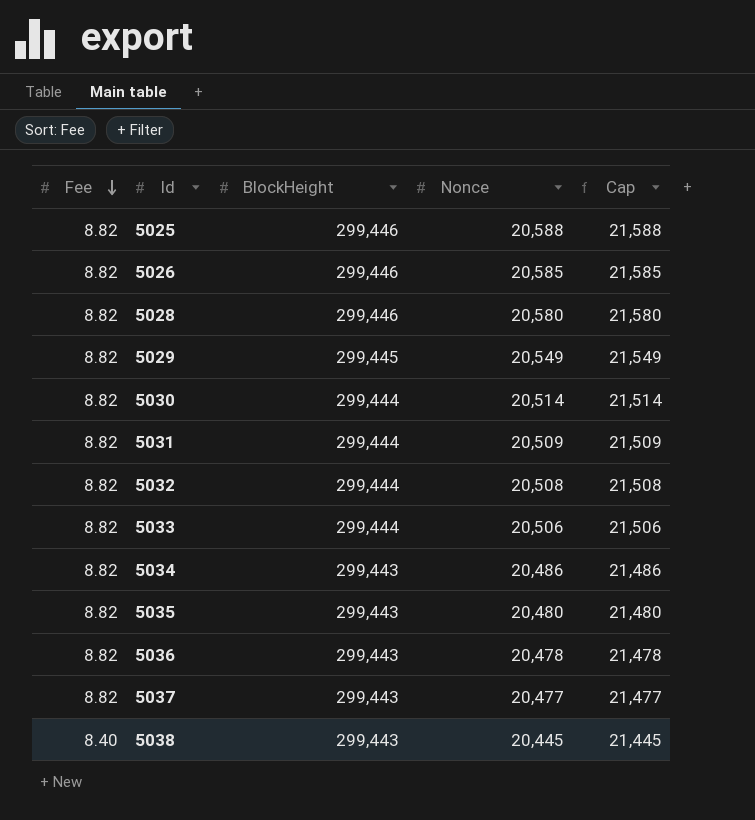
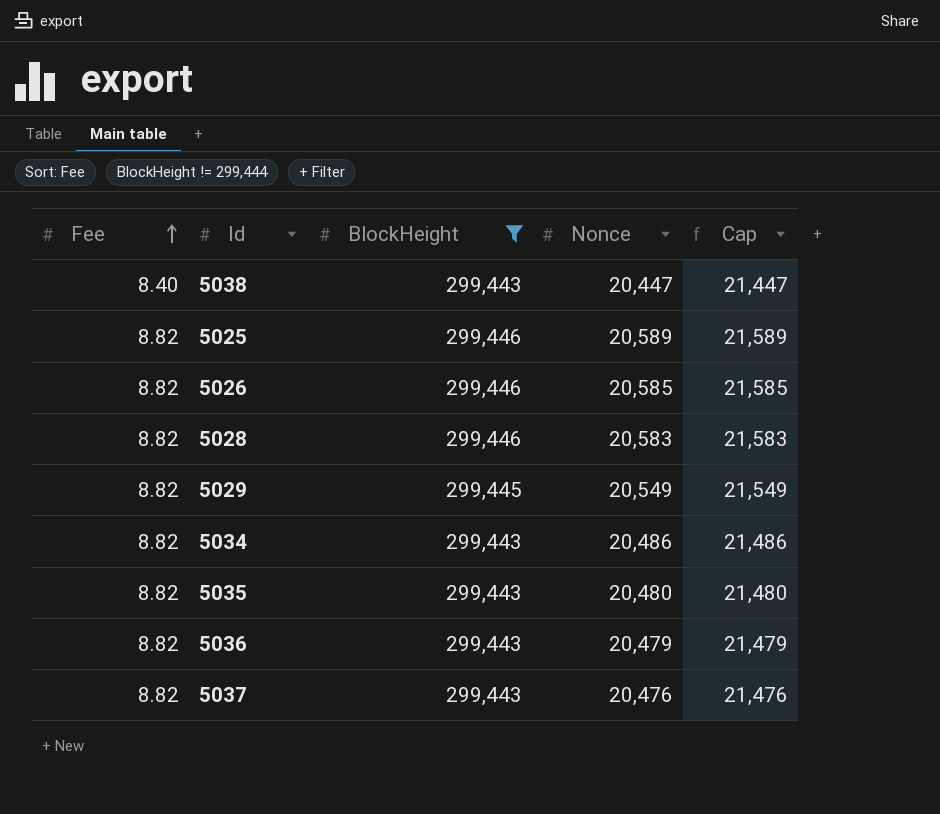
filter: none -> BlockHeight != 299,444
row order: Fee descending -> Fee ascending
5038 | Nonce: 20,445 -> 20,447
5038 | Cap: 21,445 -> 21,447
5025 | Nonce: 20,588 -> 20,589
5025 | Cap: 21,588 -> 21,589
5028 | Nonce: 20,580 -> 20,583
5028 | Cap: 21,580 -> 21,583
5036 | Nonce: 20,478 -> 20,479
5036 | Cap: 21,478 -> 21,479
5037 | Nonce: 20,477 -> 20,476
5037 | Cap: 21,477 -> 21,476

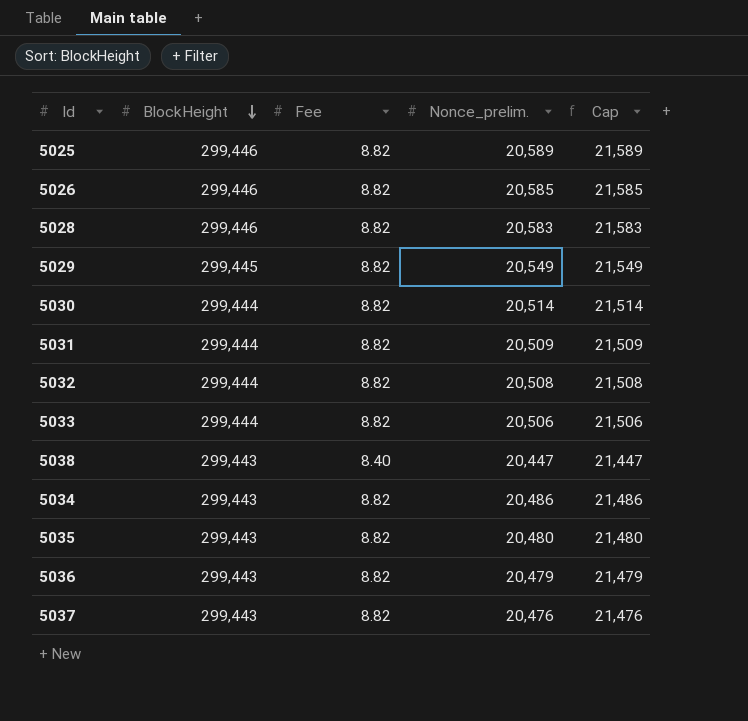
filter: BlockHeight != 299,444 -> none
row order: Fee ascending -> BlockHeight descending
column Fee | position: 1 -> 3
column name: Nonce -> Nonce_prelim.

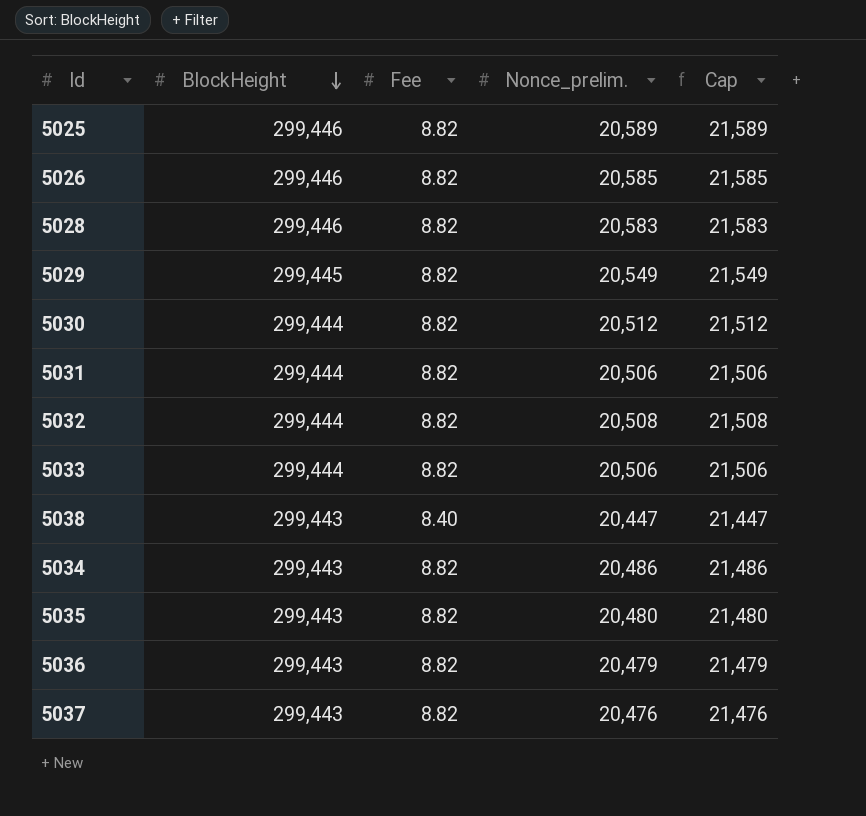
5030 | Nonce_prelim.: 20,514 -> 20,512
5030 | Cap: 21,514 -> 21,512
5031 | Nonce_prelim.: 20,509 -> 20,506
5031 | Cap: 21,509 -> 21,506

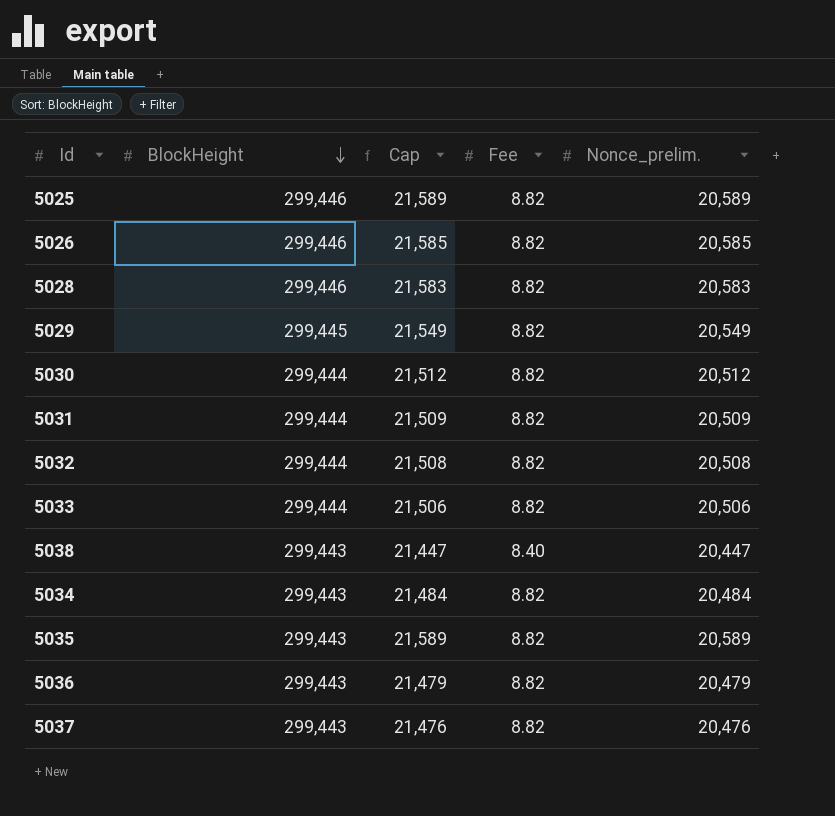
column Cap | position: 5 -> 3
5031 | Cap: 21,506 -> 21,509
5031 | Nonce_prelim.: 20,506 -> 20,509
5034 | Cap: 21,486 -> 21,484
5034 | Nonce_prelim.: 20,486 -> 20,484
5035 | Cap: 21,480 -> 21,589
5035 | Nonce_prelim.: 20,480 -> 20,589

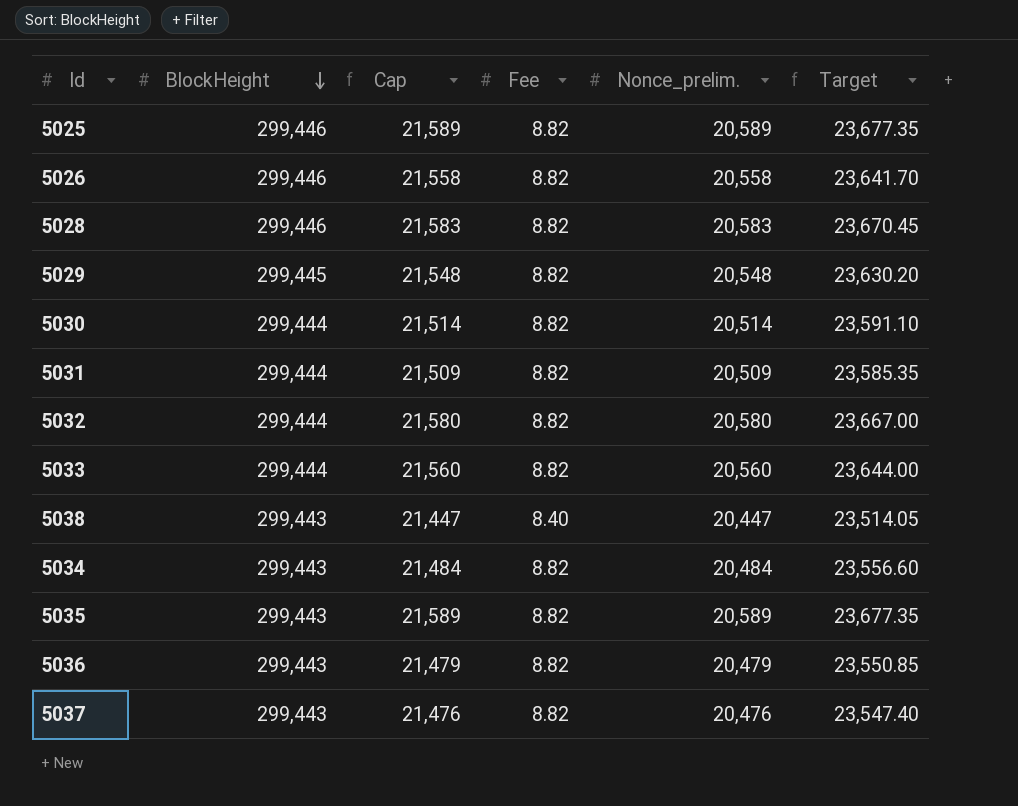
column Target | formula: none -> [Nonce_prelim.] * 1.15
5026 | Cap: 21,585 -> 21,558
5026 | Nonce_prelim.: 20,585 -> 20,558
5029 | Cap: 21,549 -> 21,548
5029 | Nonce_prelim.: 20,549 -> 20,548
5030 | Cap: 21,512 -> 21,514
5030 | Nonce_prelim.: 20,512 -> 20,514
5032 | Cap: 21,508 -> 21,580
5032 | Nonce_prelim.: 20,508 -> 20,580
5033 | Cap: 21,506 -> 21,560
5033 | Nonce_prelim.: 20,506 -> 20,560

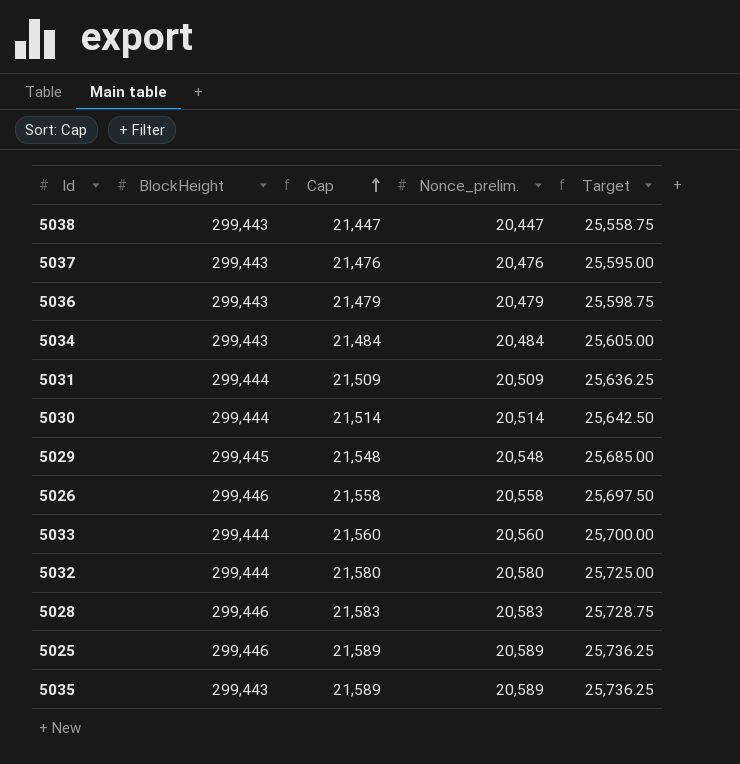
row order: BlockHeight descending -> Cap ascending
column Fee | position: 4 -> none
column Target | formula: [Nonce_prelim.] * 1.15 -> [Nonce_prelim.] * 1.25

